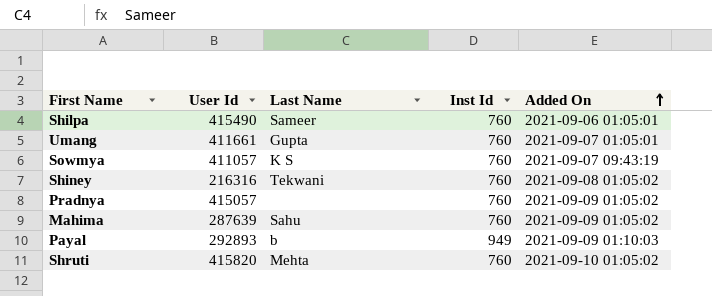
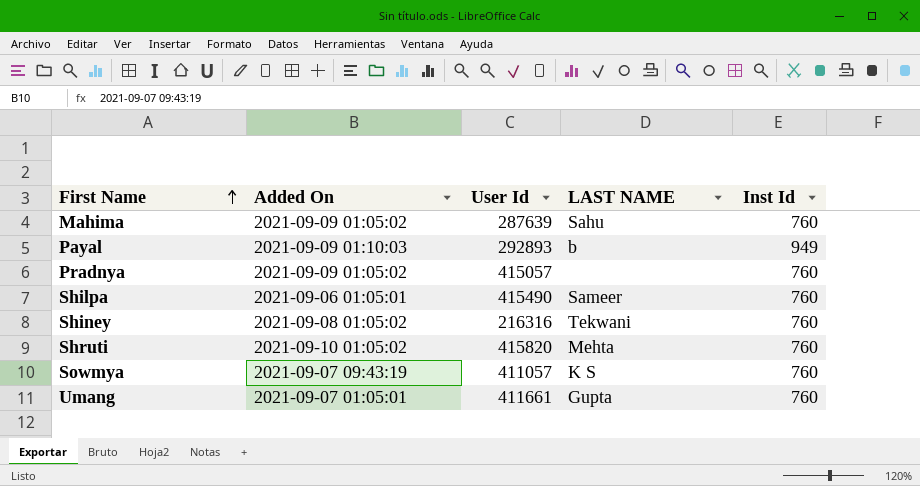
row order: Added On ascending -> First Name ascending
column Added On | position: 5 -> 2
column name: Last Name -> LAST NAME

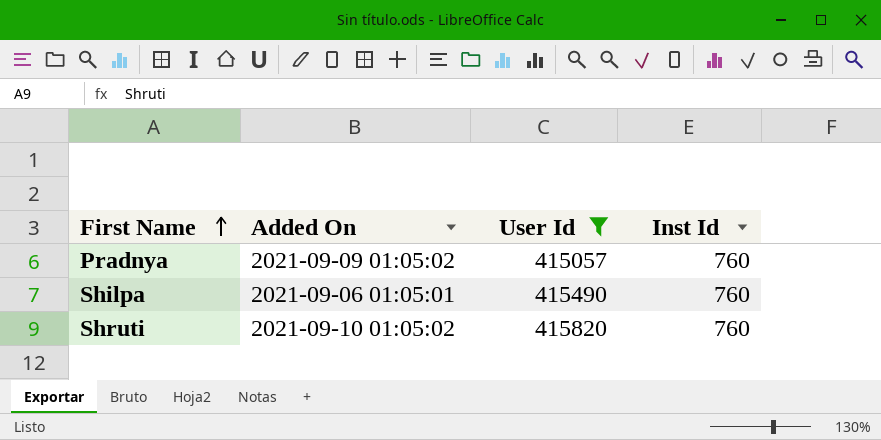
filter: none -> User Id >= 415057
column LAST NAME | position: 4 -> none

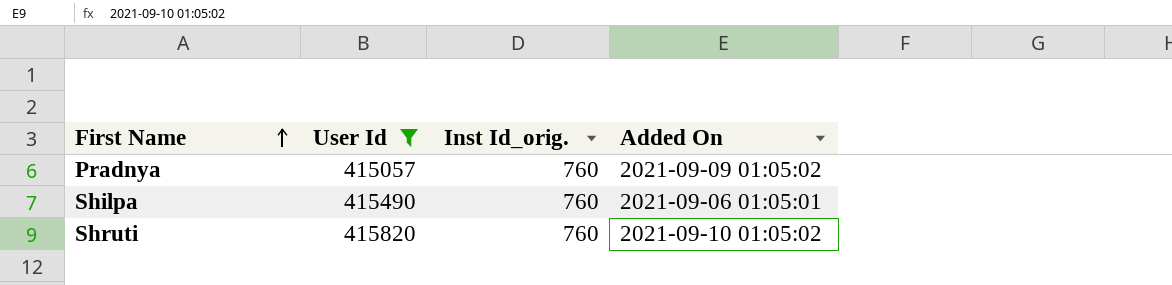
column name: Inst Id -> Inst Id_orig.
column Added On | position: 2 -> 4

